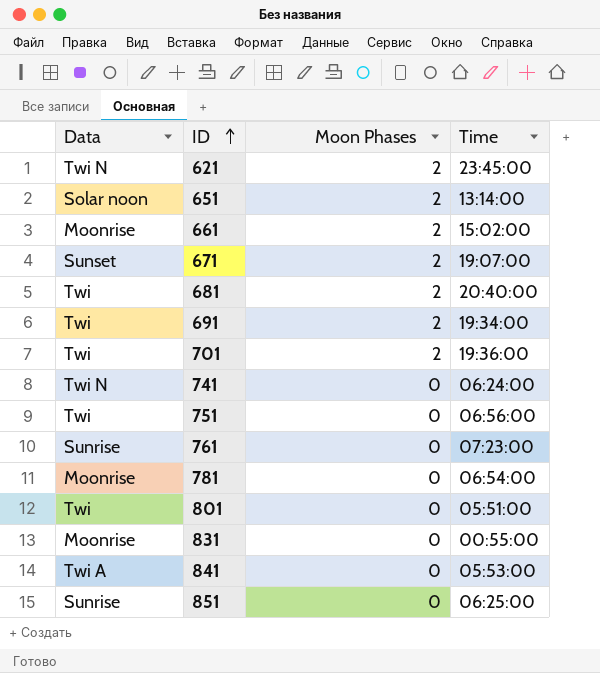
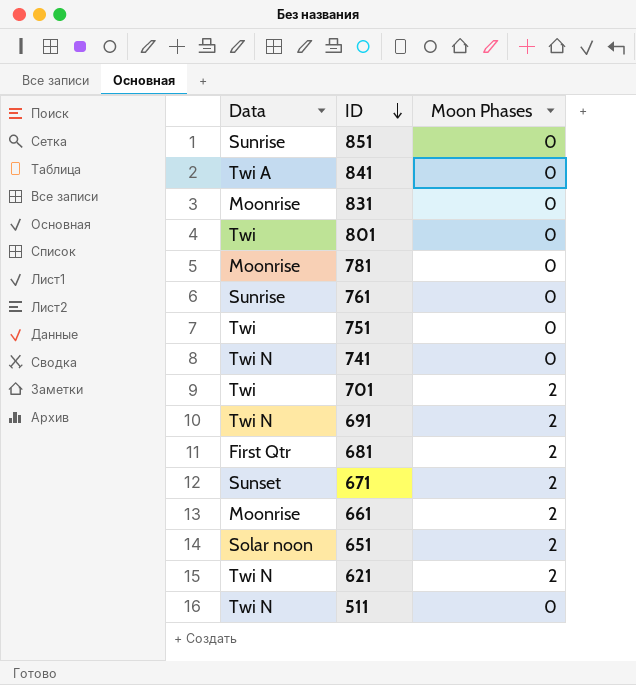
row order: ID ascending -> ID descending
column Time | position: 4 -> none
691 | Data: Twi -> Twi N
681 | Data: Twi -> First Qtr
row 511: none -> Twi N | 0

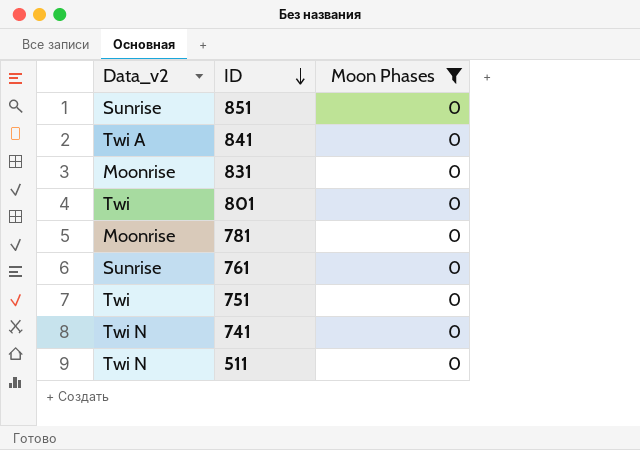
filter: none -> Moon Phases = 0
column name: Data -> Data_v2

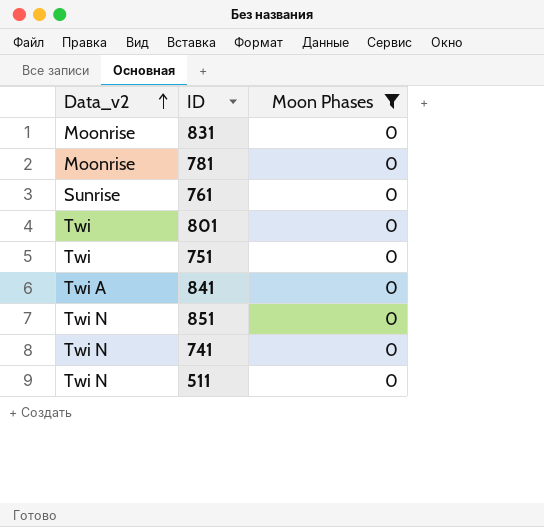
row order: ID descending -> Data_v2 ascending
851 | Data_v2: Sunrise -> Twi N

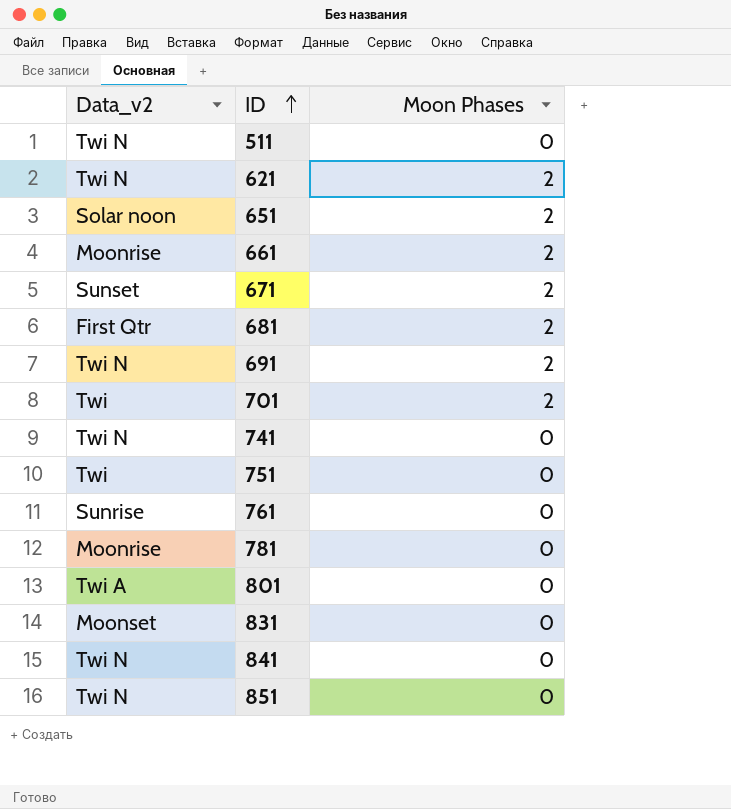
filter: Moon Phases = 0 -> none
row order: Data_v2 ascending -> ID ascending
801 | Data_v2: Twi -> Twi A
831 | Data_v2: Moonrise -> Moonset
841 | Data_v2: Twi A -> Twi N

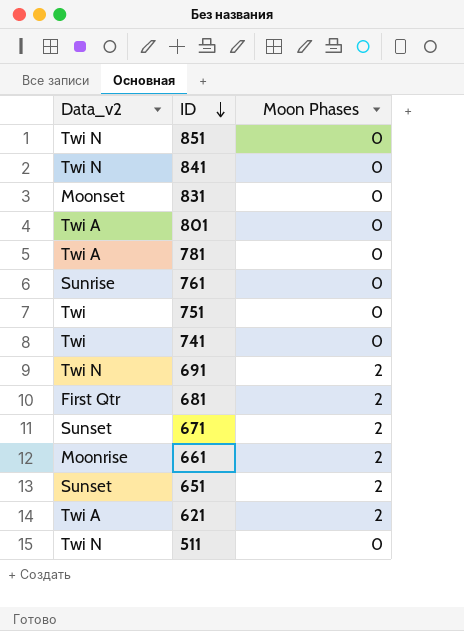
row order: ID ascending -> ID descending
row 701: Twi | 2 -> none
781 | Data_v2: Moonrise -> Twi A
741 | Data_v2: Twi N -> Twi
651 | Data_v2: Solar noon -> Sunset
621 | Data_v2: Twi N -> Twi A

